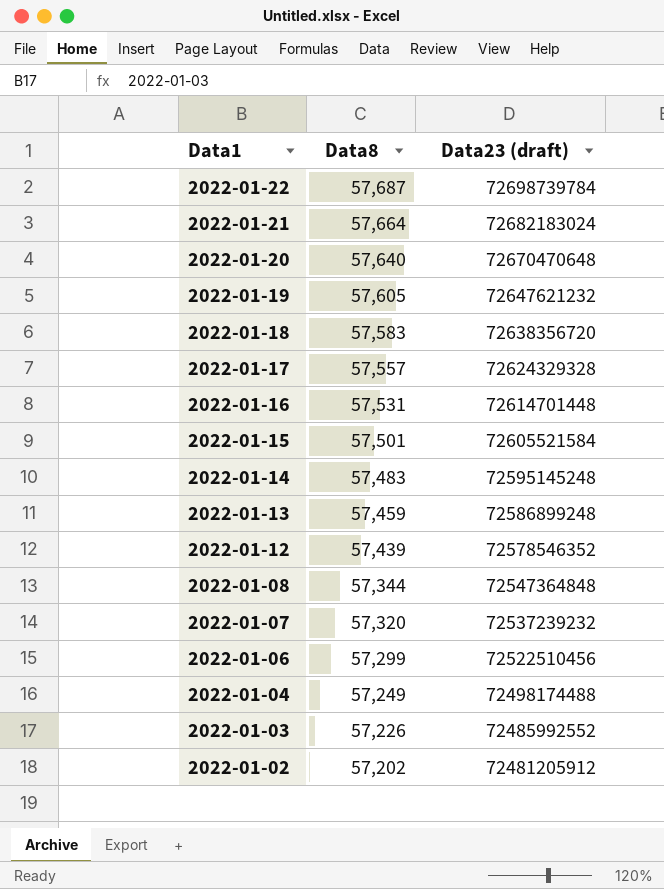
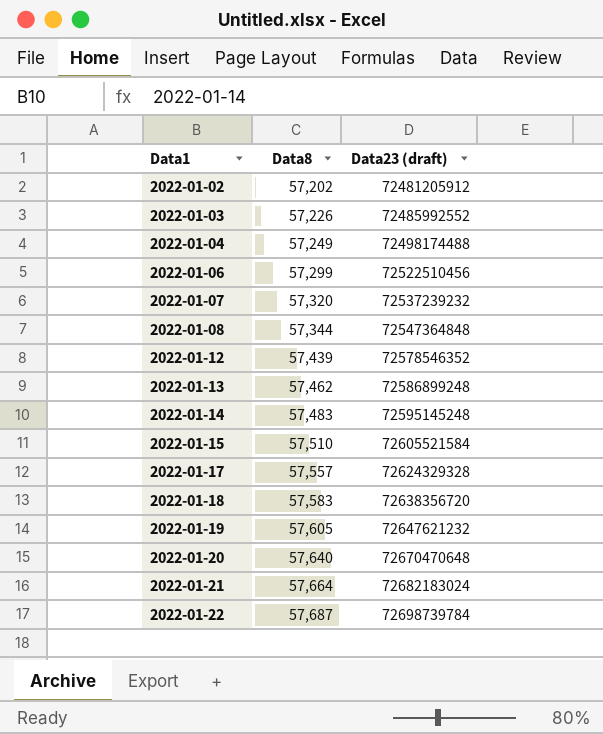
row order: Data1 descending -> Data1 ascending
row 2022-01-16: 57,531 | 72614701448 -> none
2022-01-13 | Data8: 57,459 -> 57,462
2022-01-15 | Data8: 57,501 -> 57,510

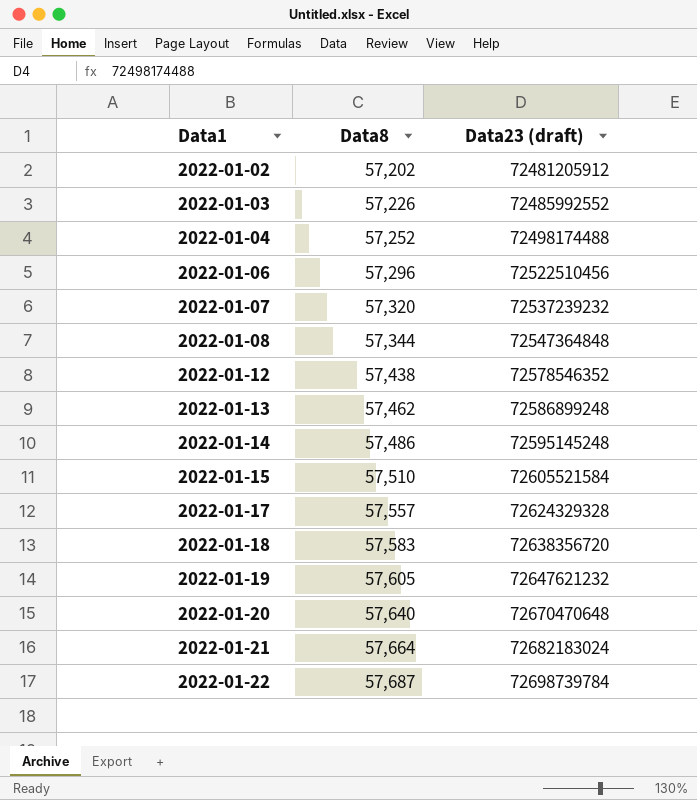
2022-01-04 | Data8: 57,249 -> 57,252
2022-01-06 | Data8: 57,299 -> 57,296
2022-01-12 | Data8: 57,439 -> 57,438
2022-01-14 | Data8: 57,483 -> 57,486

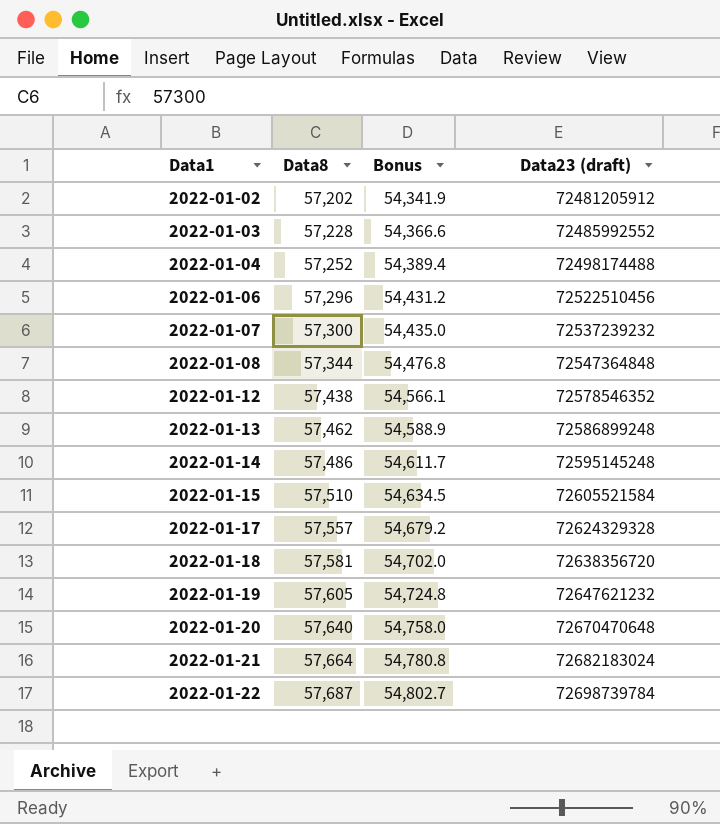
column Bonus | formula: none -> [Data8] * 0.95
2022-01-03 | Data8: 57,226 -> 57,228
2022-01-07 | Data8: 57,320 -> 57,300
2022-01-18 | Data8: 57,583 -> 57,581

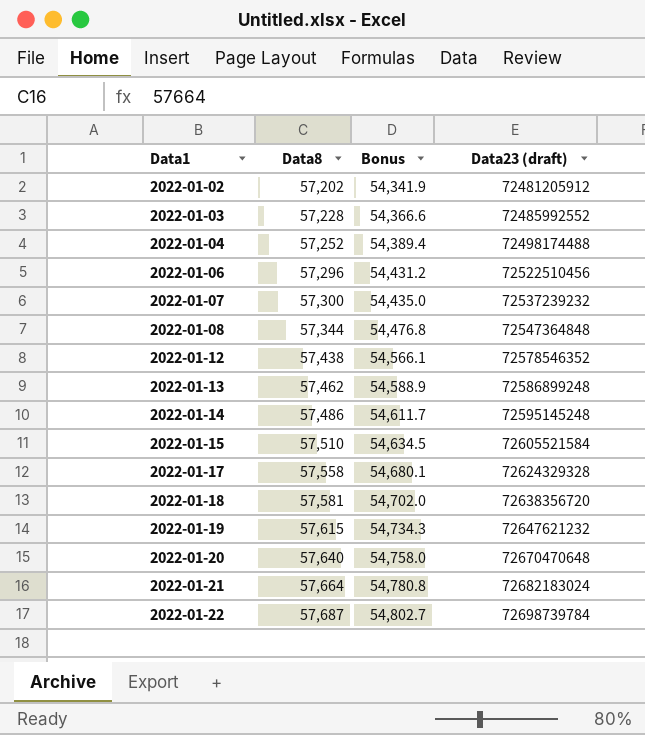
2022-01-17 | Data8: 57,557 -> 57,558
2022-01-17 | Bonus: 54,679.2 -> 54,680.1
2022-01-19 | Data8: 57,605 -> 57,615
2022-01-19 | Bonus: 54,724.8 -> 54,734.3

